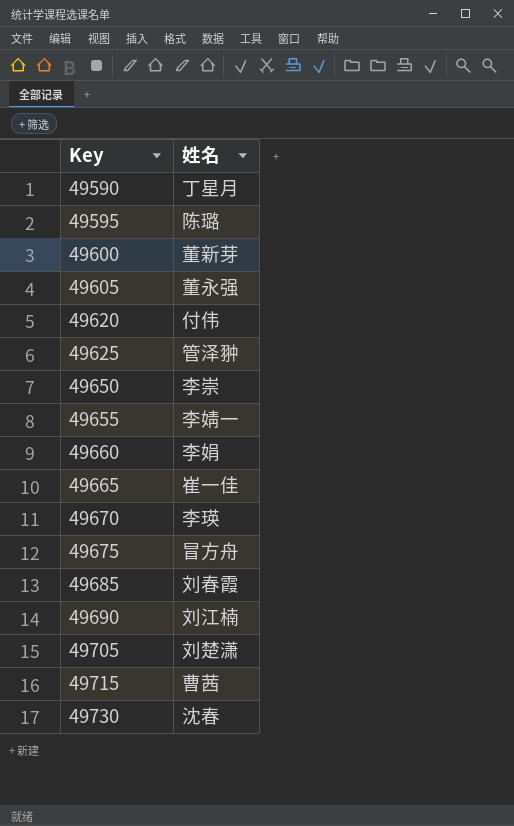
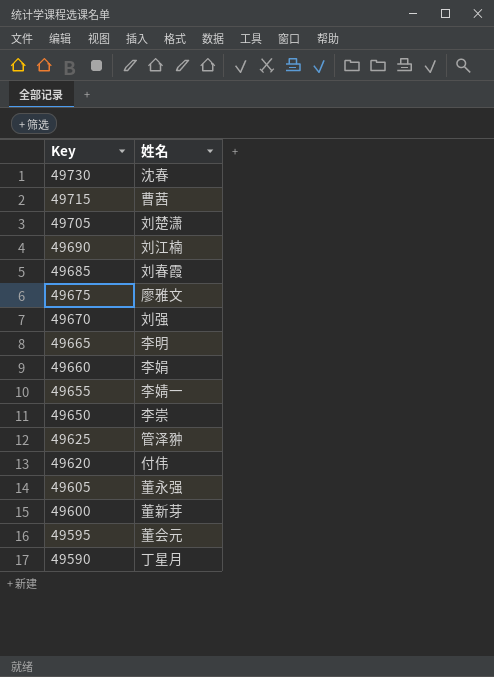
row order: Key ascending -> Key descending
49675 | 姓名: 冒方舟 -> 廖雅文
49670 | 姓名: 李瑛 -> 刘强
49665 | 姓名: 崔一佳 -> 李明
49595 | 姓名: 陈璐 -> 董会元

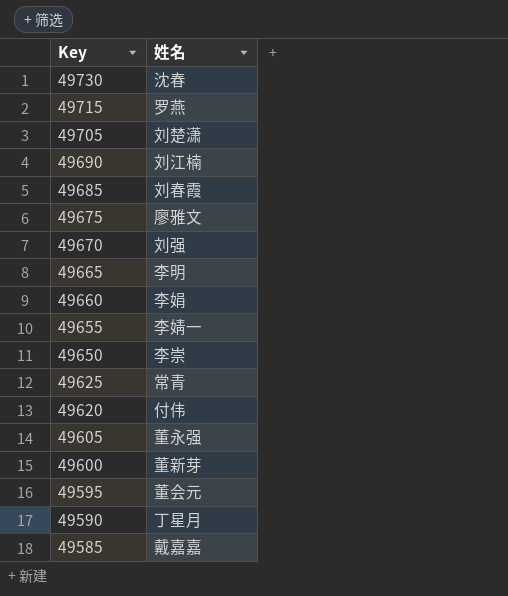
49715 | 姓名: 曹茜 -> 罗燕
49625 | 姓名: 管泽翀 -> 常青
row 49585: none -> 戴嘉嘉

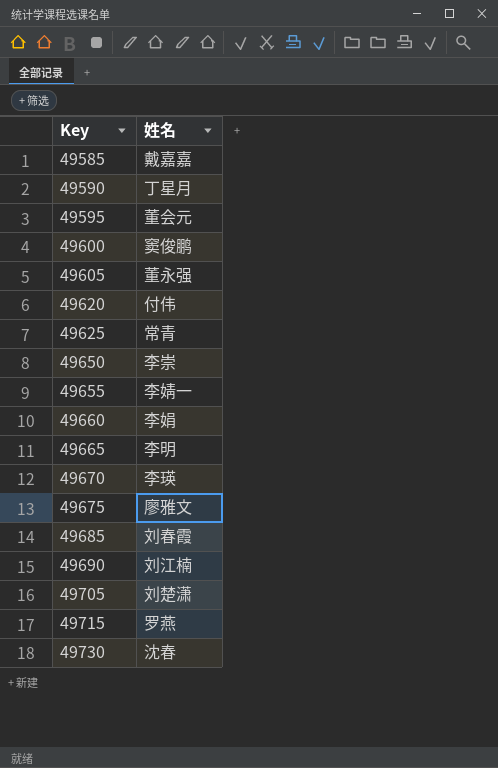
row order: Key descending -> Key ascending
49600 | 姓名: 董新芽 -> 窦俊鹏
49670 | 姓名: 刘强 -> 李瑛

